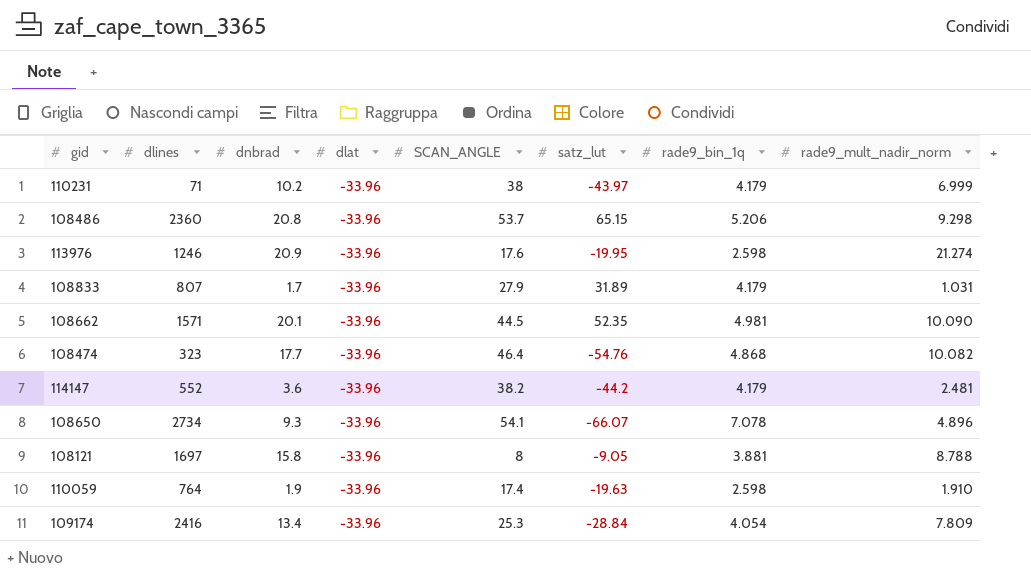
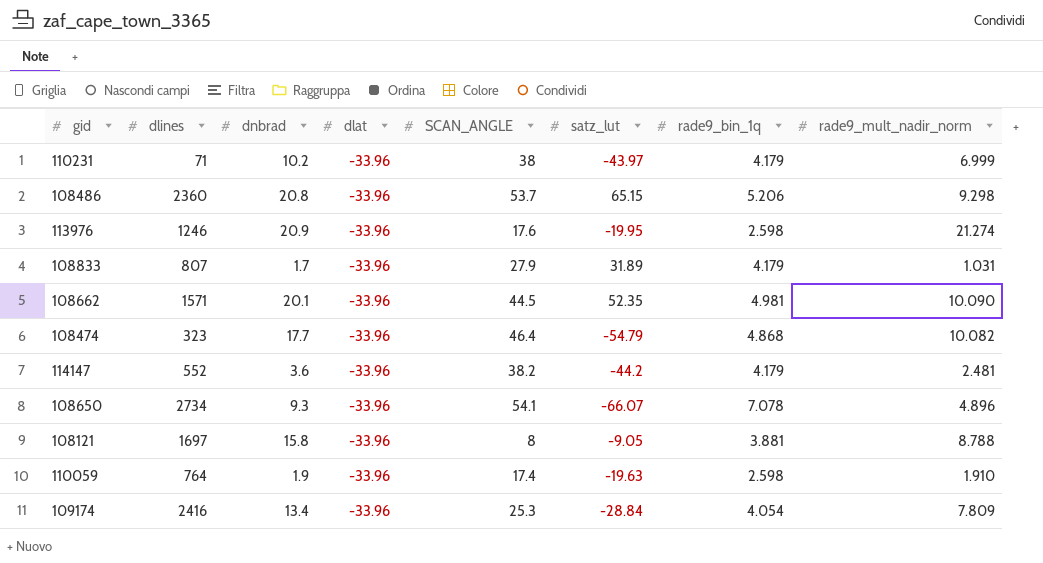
108474 | satz_lut: -54.76 -> -54.79

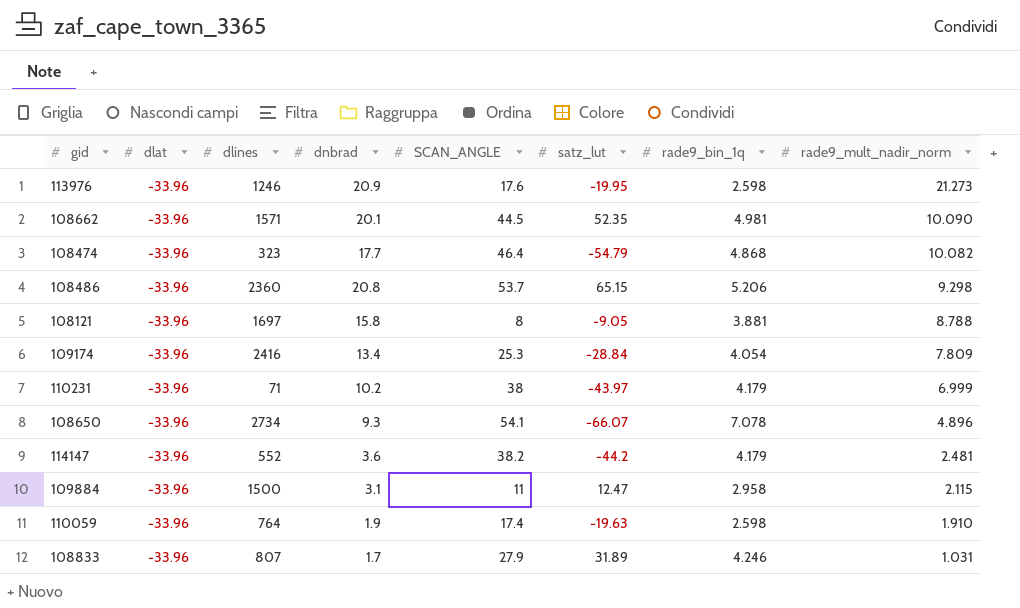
row order: none -> rade9_mult_nadir_norm descending
column dlat | position: 4 -> 2
113976 | rade9_mult_nadir_norm: 21.274 -> 21.273
row 109884: none -> -33.96 | 1500 | 3.1 | 11 | 12.47 | 2.958 | 2.115
108833 | rade9_bin_1q: 4.179 -> 4.246

